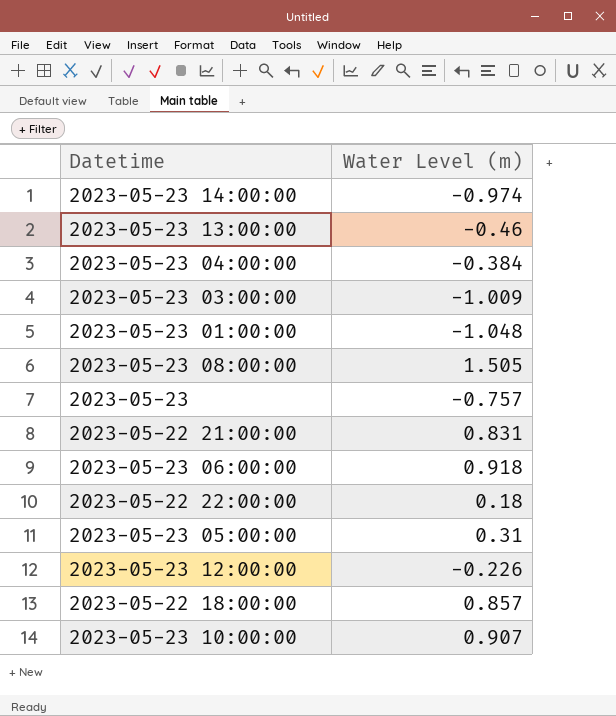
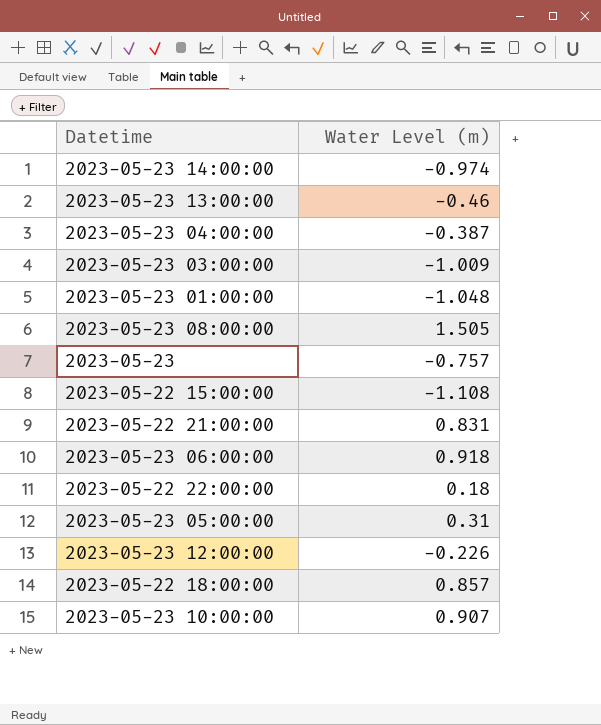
2023-05-23 04:00:00 | Water Level (m): -0.384 -> -0.387
row 2023-05-22 15:00:00: none -> -1.108

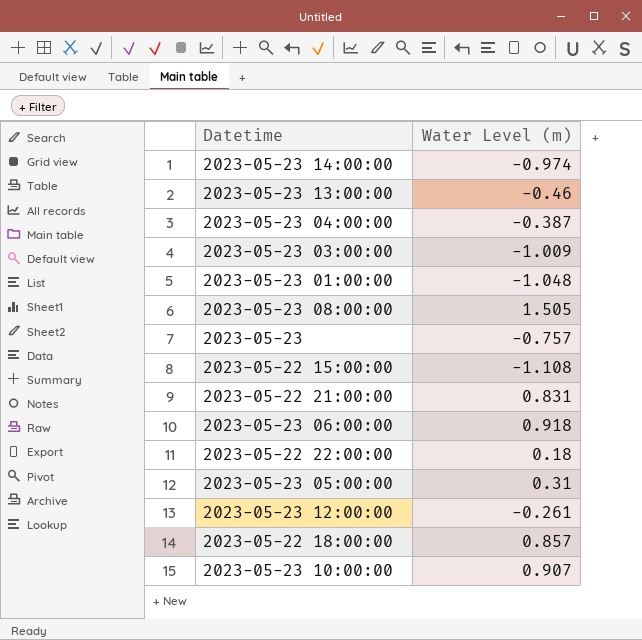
2023-05-23 12:00:00 | Water Level (m): -0.226 -> -0.261

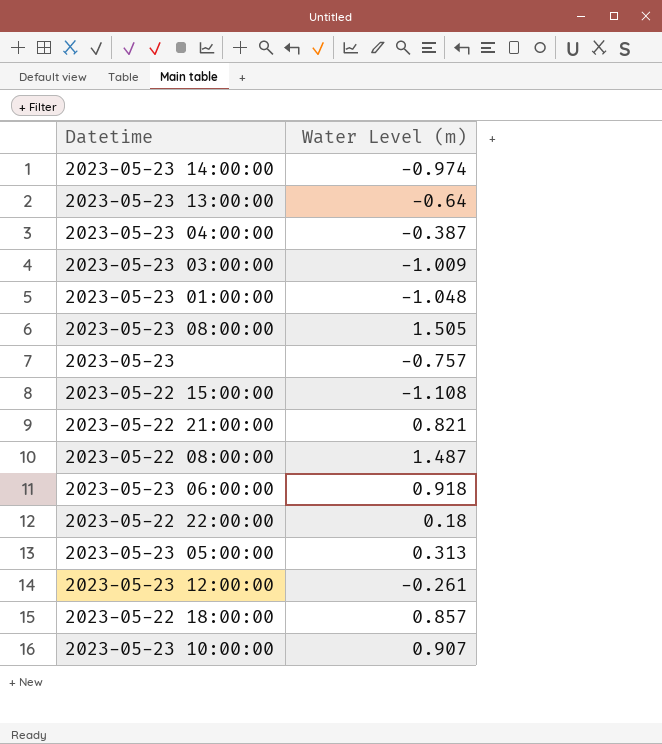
2023-05-23 13:00:00 | Water Level (m): -0.46 -> -0.64
2023-05-22 21:00:00 | Water Level (m): 0.831 -> 0.821
row 2023-05-22 08:00:00: none -> 1.487
2023-05-23 05:00:00 | Water Level (m): 0.31 -> 0.313

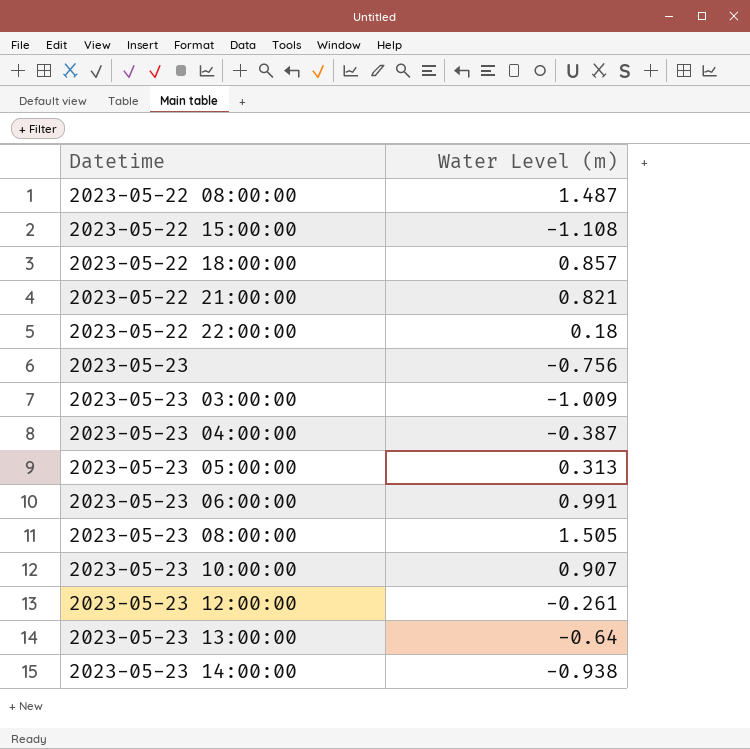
row order: none -> Datetime ascending
row 2023-05-23 01:00:00: -1.048 -> none
2023-05-23 | Water Level (m): -0.757 -> -0.756
2023-05-23 06:00:00 | Water Level (m): 0.918 -> 0.991
2023-05-23 14:00:00 | Water Level (m): -0.974 -> -0.938

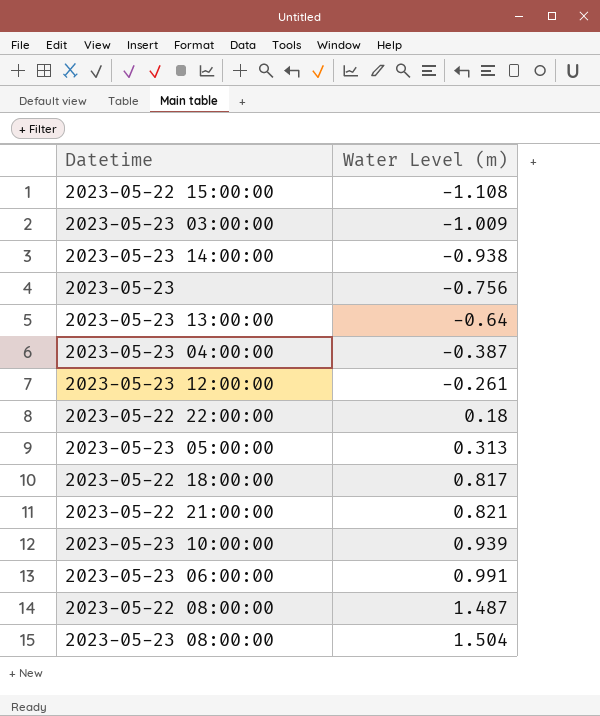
row order: Datetime ascending -> Water Level (m) ascending
2023-05-22 18:00:00 | Water Level (m): 0.857 -> 0.817
2023-05-23 10:00:00 | Water Level (m): 0.907 -> 0.939
2023-05-23 08:00:00 | Water Level (m): 1.505 -> 1.504

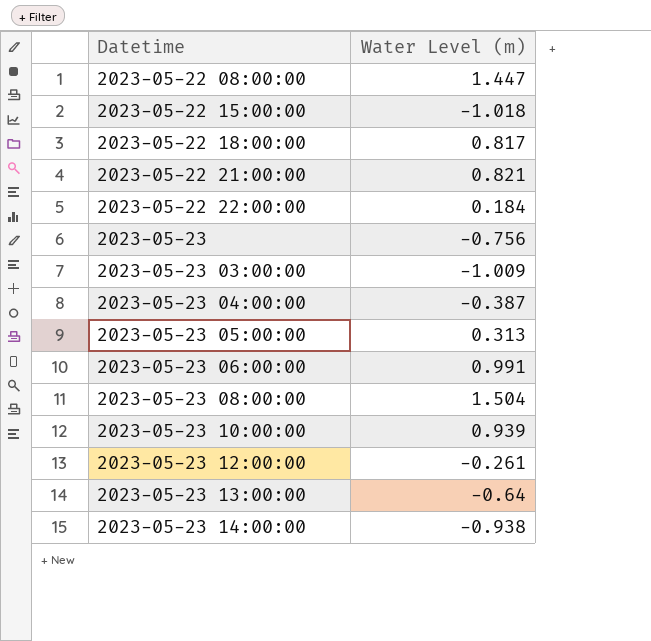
row order: Water Level (m) ascending -> Datetime ascending
2023-05-22 08:00:00 | Water Level (m): 1.487 -> 1.447
2023-05-22 15:00:00 | Water Level (m): -1.108 -> -1.018
2023-05-22 22:00:00 | Water Level (m): 0.18 -> 0.184

